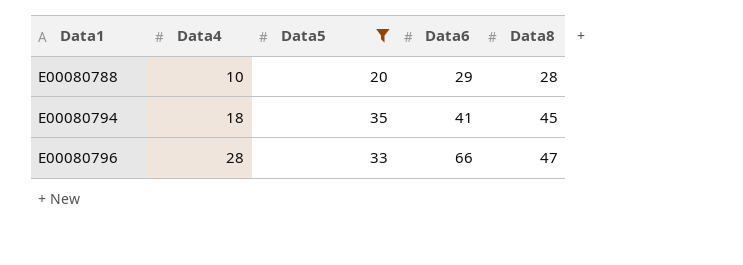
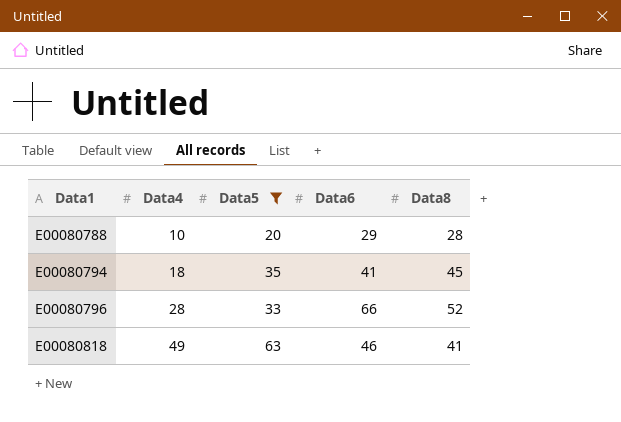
E00080796 | Data8: 47 -> 52
row E00080818: none -> 49 | 63 | 46 | 41

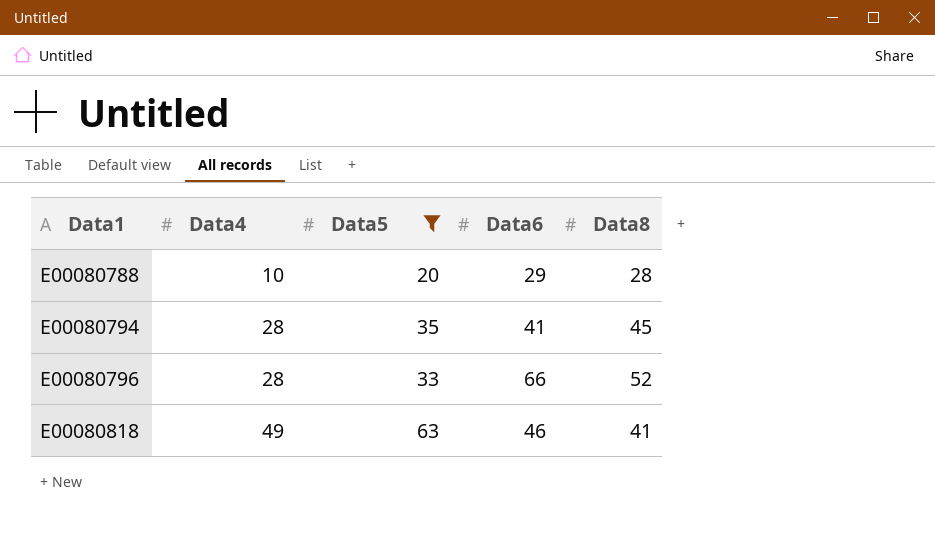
E00080794 | Data4: 18 -> 28

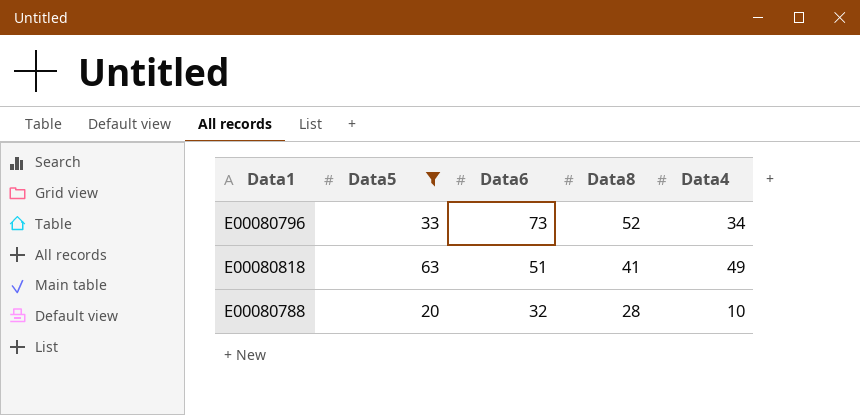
row order: Data1 ascending -> Data6 descending
column Data4 | position: 2 -> 5
row E00080794: 28 | 35 | 41 | 45 -> none
E00080796 | Data6: 66 -> 73
E00080796 | Data4: 28 -> 34
E00080818 | Data6: 46 -> 51
E00080788 | Data6: 29 -> 32

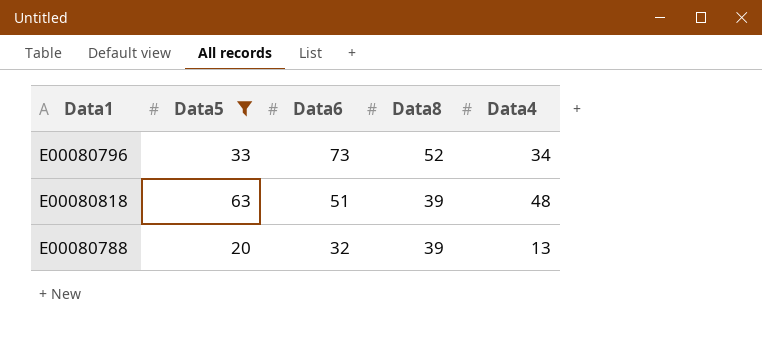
E00080818 | Data8: 41 -> 39
E00080818 | Data4: 49 -> 48
E00080788 | Data8: 28 -> 39
E00080788 | Data4: 10 -> 13

